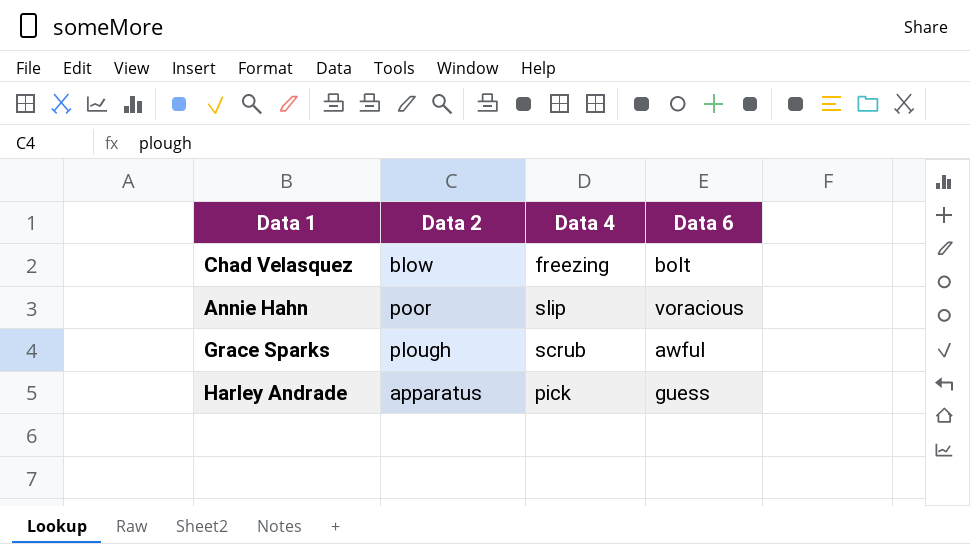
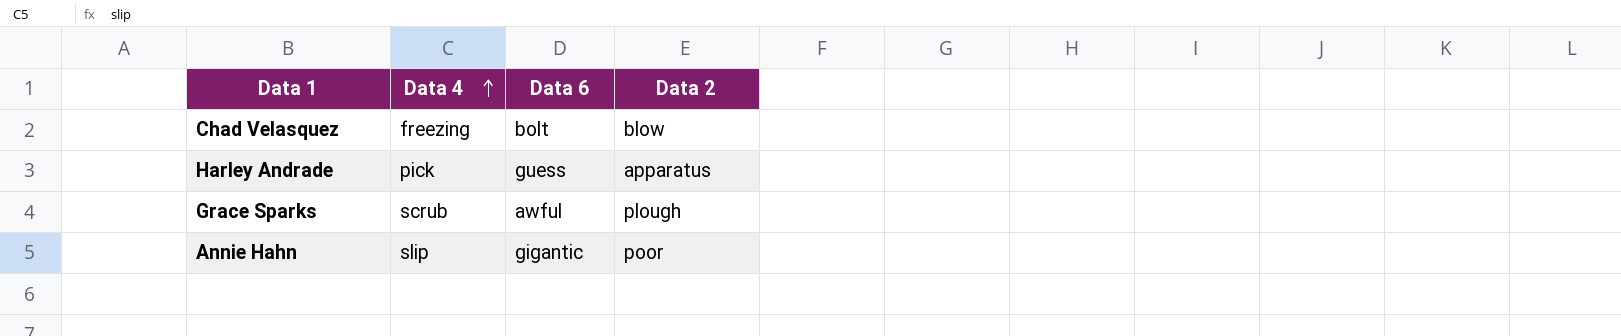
row order: none -> Data 4 ascending
column Data 2 | position: 2 -> 4
Annie Hahn | Data 6: voracious -> gigantic

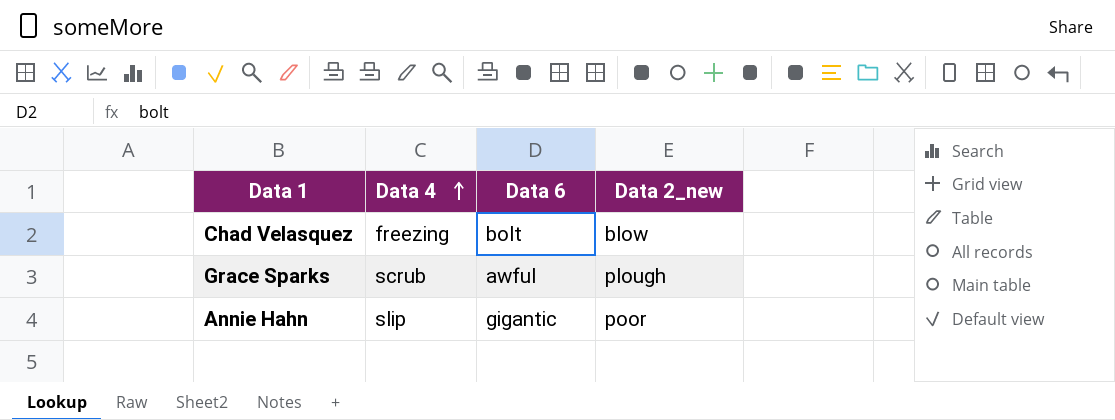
column name: Data 2 -> Data 2_new
row Harley Andrade: pick | guess | apparatus -> none

